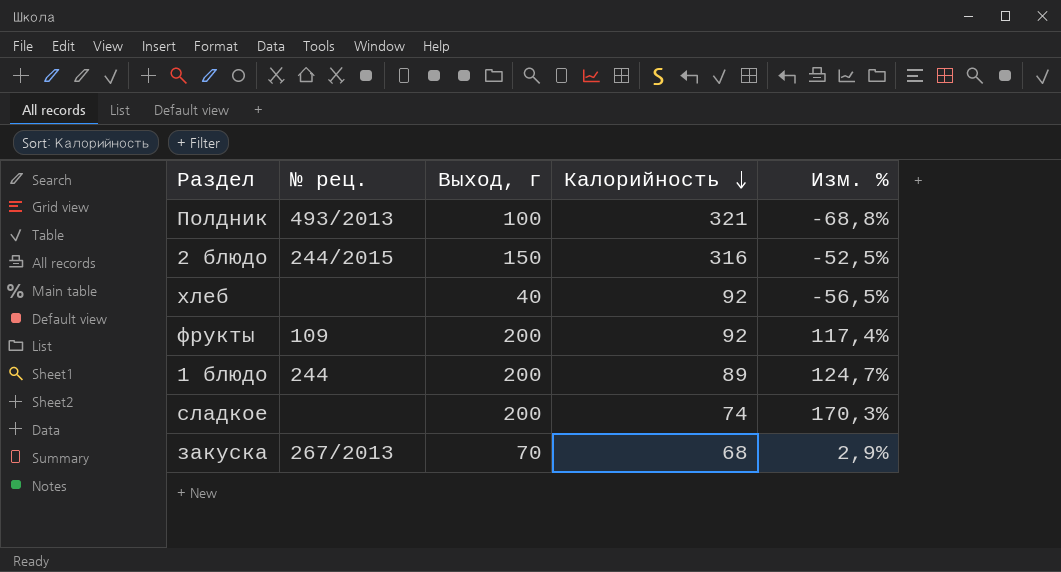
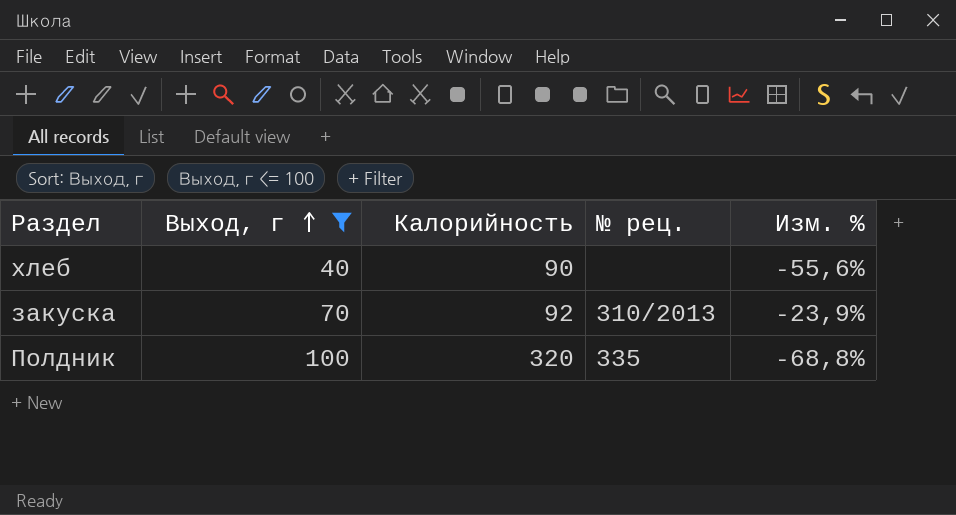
filter: none -> Выход, г <= 100
row order: Калорийность descending -> Выход, г ascending
column № рец. | position: 2 -> 4
хлеб | Калорийность: 92 -> 90
хлеб | Изм. %: -56,5% -> -55,6%
закуска | Калорийность: 68 -> 92
закуска | № рец.: 267/2013 -> 310/2013
закуска | Изм. %: 2,9% -> -23,9%
Полдник | Калорийность: 321 -> 320
Полдник | № рец.: 493/2013 -> 335

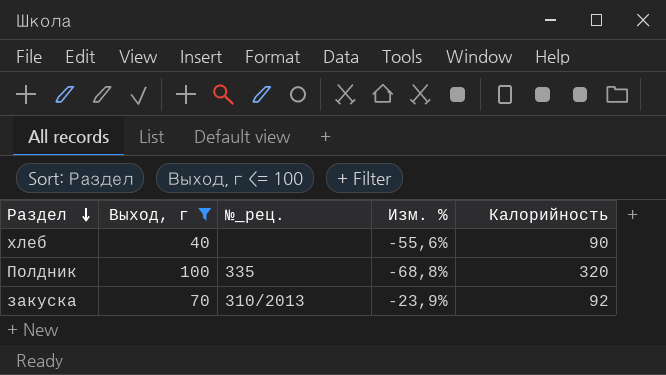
row order: Выход, г ascending -> Раздел descending
column name: № рец. -> №_рец.
column Калорийность | position: 3 -> 5

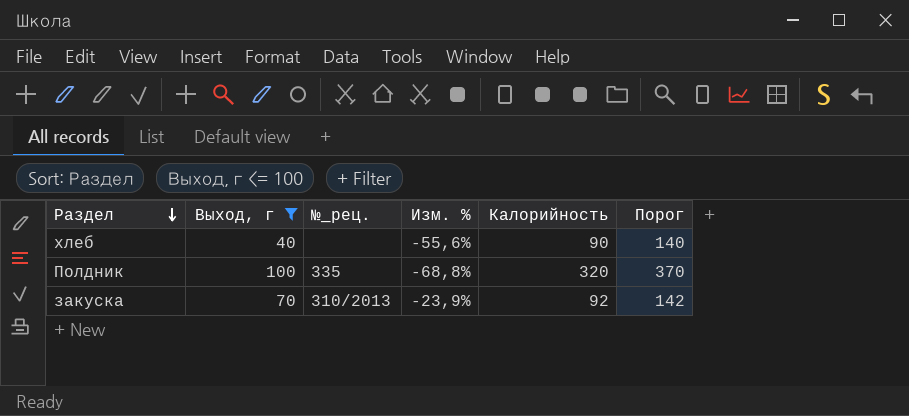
column Порог | formula: none -> [Калорийность] + 50

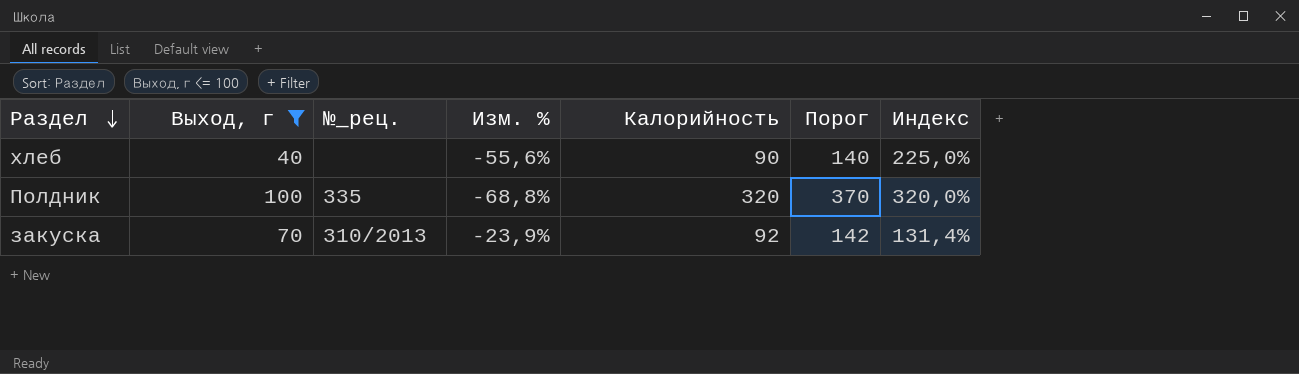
column Индекс | formula: none -> [Калорийность] / [Выход, г]

